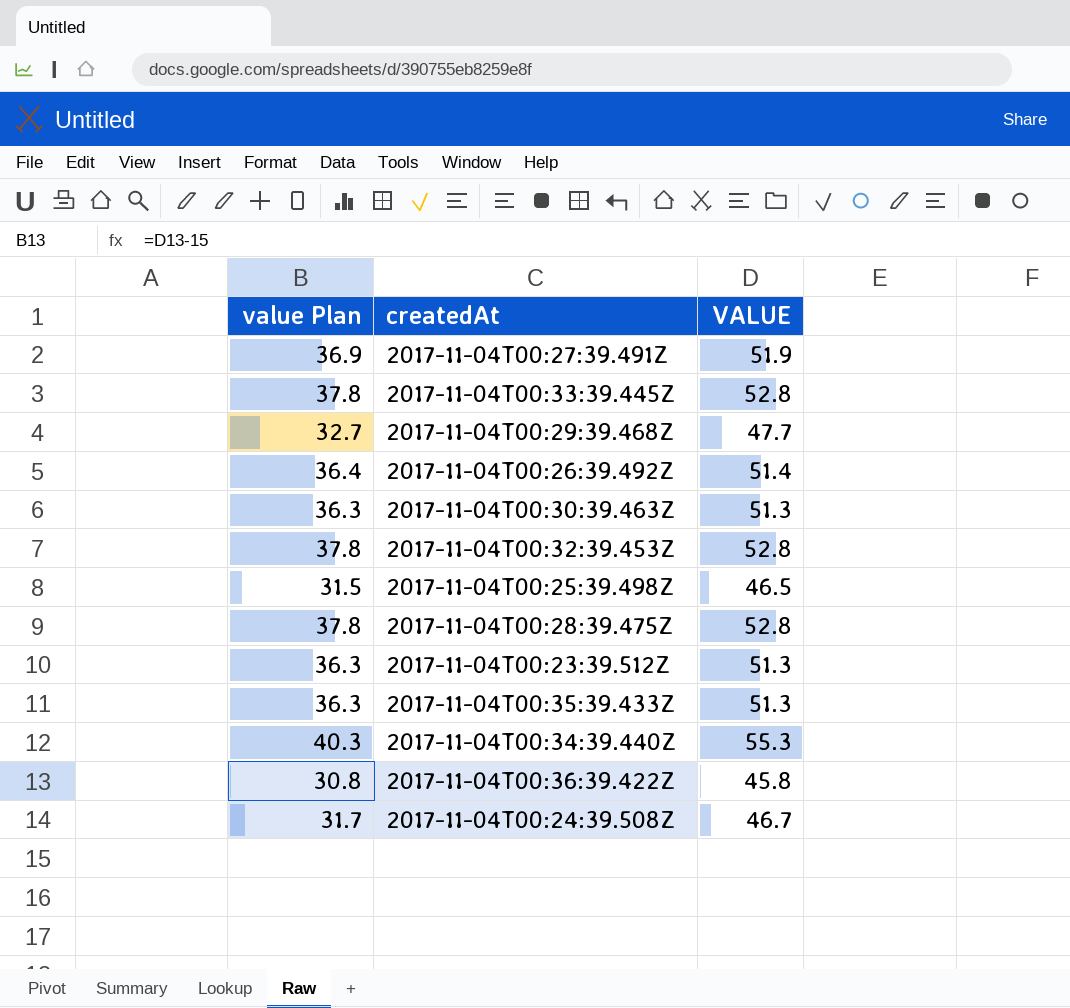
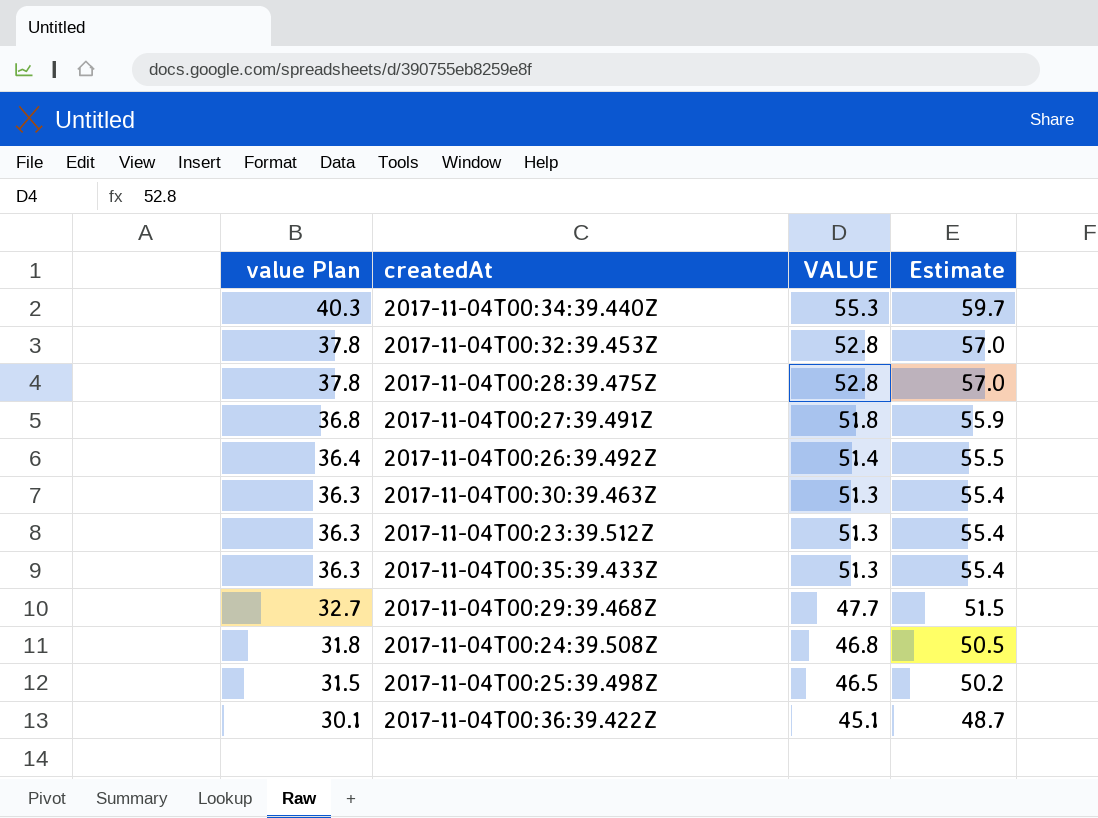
row order: none -> value Plan descending
column Estimate | formula: none -> [VALUE] * 1.08
row 2017-11-04T00:33:39.445Z: 37.8 | 52.8 -> none
2017-11-04T00:27:39.491Z | value Plan: 36.9 -> 36.8
2017-11-04T00:27:39.491Z | VALUE: 51.9 -> 51.8
2017-11-04T00:24:39.508Z | value Plan: 31.7 -> 31.8
2017-11-04T00:24:39.508Z | VALUE: 46.7 -> 46.8
2017-11-04T00:36:39.422Z | value Plan: 30.8 -> 30.1
2017-11-04T00:36:39.422Z | VALUE: 45.8 -> 45.1

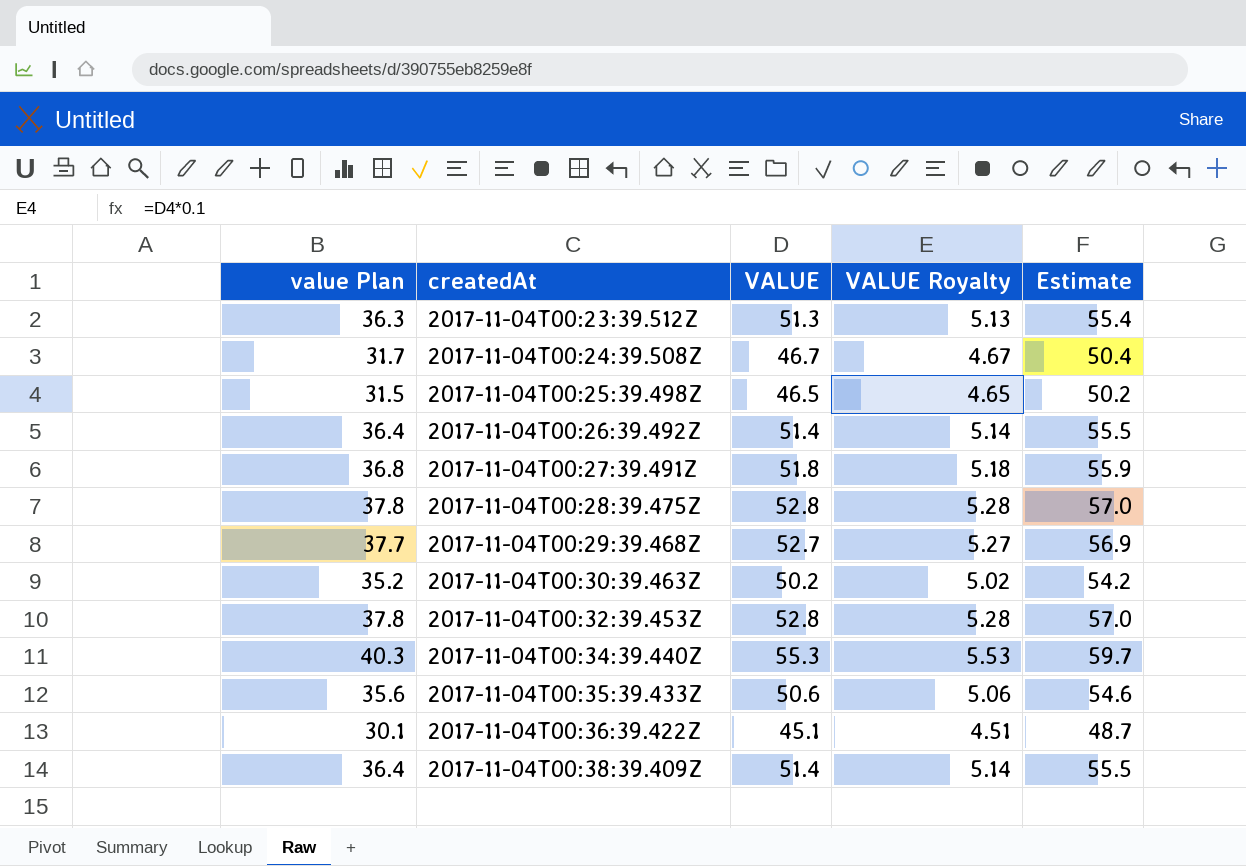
row order: value Plan descending -> createdAt ascending
column VALUE Royalty | formula: none -> [VALUE] * 0.1
2017-11-04T00:24:39.508Z | value Plan: 31.8 -> 31.7
2017-11-04T00:24:39.508Z | VALUE: 46.8 -> 46.7
2017-11-04T00:24:39.508Z | Estimate: 50.5 -> 50.4
2017-11-04T00:29:39.468Z | value Plan: 32.7 -> 37.7
2017-11-04T00:29:39.468Z | VALUE: 47.7 -> 52.7
2017-11-04T00:29:39.468Z | Estimate: 51.5 -> 56.9
2017-11-04T00:30:39.463Z | value Plan: 36.3 -> 35.2
2017-11-04T00:30:39.463Z | VALUE: 51.3 -> 50.2
2017-11-04T00:30:39.463Z | Estimate: 55.4 -> 54.2
2017-11-04T00:35:39.433Z | value Plan: 36.3 -> 35.6
2017-11-04T00:35:39.433Z | VALUE: 51.3 -> 50.6
2017-11-04T00:35:39.433Z | Estimate: 55.4 -> 54.6
row 2017-11-04T00:38:39.409Z: none -> 36.4 | 51.4 | 5.14 | 55.5

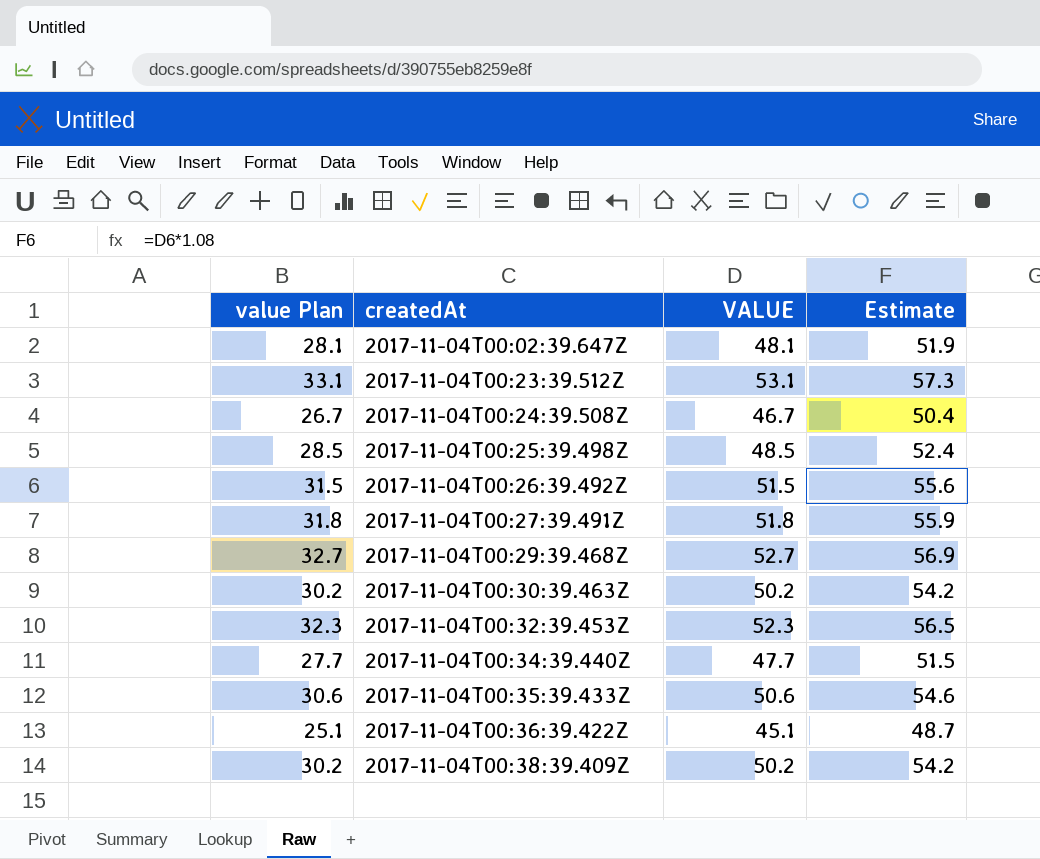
column VALUE Royalty | formula: [VALUE] * 0.1 -> none
column value Plan | formula: [VALUE] - 15 -> [VALUE] - 20
row 2017-11-04T00:28:39.475Z: 37.8 | 52.8 | 5.28 | 57.0 -> none
row 2017-11-04T00:02:39.647Z: none -> 28.1 | 48.1 | 51.9
2017-11-04T00:23:39.512Z | VALUE: 51.3 -> 53.1
2017-11-04T00:23:39.512Z | Estimate: 55.4 -> 57.3
2017-11-04T00:25:39.498Z | VALUE: 46.5 -> 48.5
2017-11-04T00:25:39.498Z | Estimate: 50.2 -> 52.4
2017-11-04T00:26:39.492Z | VALUE: 51.4 -> 51.5
2017-11-04T00:26:39.492Z | Estimate: 55.5 -> 55.6
2017-11-04T00:32:39.453Z | VALUE: 52.8 -> 52.3
2017-11-04T00:32:39.453Z | Estimate: 57.0 -> 56.5
2017-11-04T00:34:39.440Z | VALUE: 55.3 -> 47.7
2017-11-04T00:34:39.440Z | Estimate: 59.7 -> 51.5
2017-11-04T00:38:39.409Z | VALUE: 51.4 -> 50.2
2017-11-04T00:38:39.409Z | Estimate: 55.5 -> 54.2

